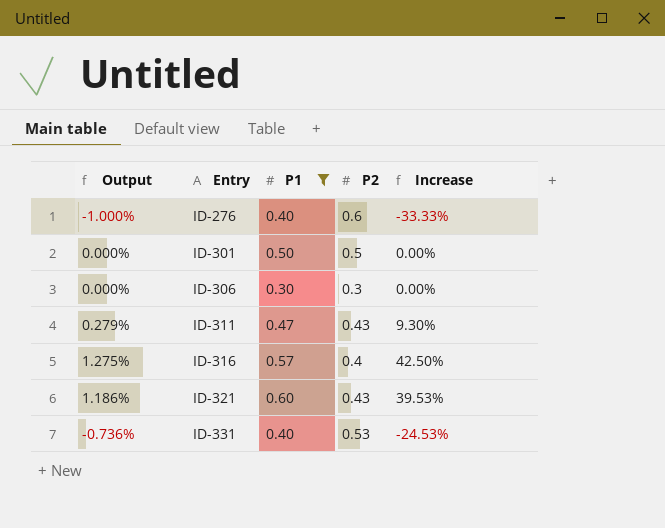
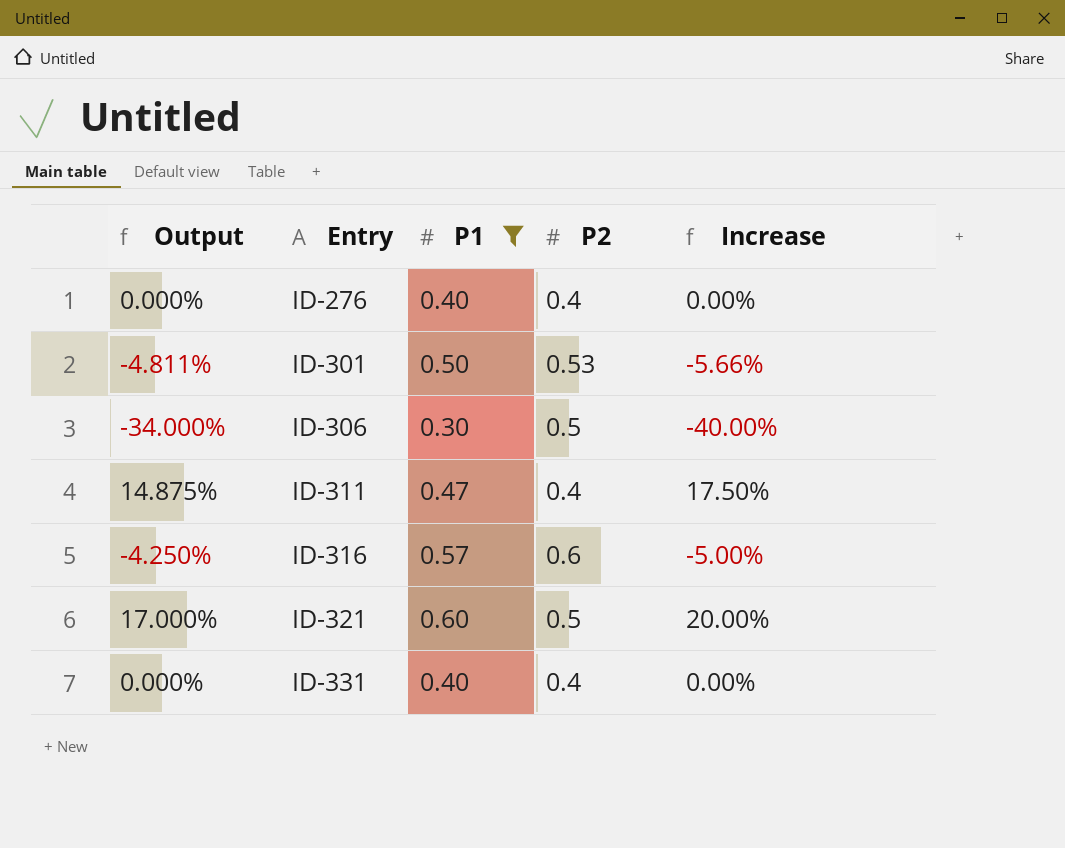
column Output | formula: [Increase] * 0.03 -> [Increase] * 0.85
ID-276 | P2: 0.6 -> 0.4
ID-276 | Increase: -33.33% -> 0.00%
ID-301 | P2: 0.5 -> 0.53
ID-301 | Increase: 0.00% -> -5.66%
ID-306 | P2: 0.3 -> 0.5
ID-306 | Increase: 0.00% -> -40.00%
ID-311 | P2: 0.43 -> 0.4
ID-311 | Increase: 9.30% -> 17.50%
ID-316 | P2: 0.4 -> 0.6
ID-316 | Increase: 42.50% -> -5.00%
ID-321 | P2: 0.43 -> 0.5
ID-321 | Increase: 39.53% -> 20.00%
ID-331 | P2: 0.53 -> 0.4
ID-331 | Increase: -24.53% -> 0.00%

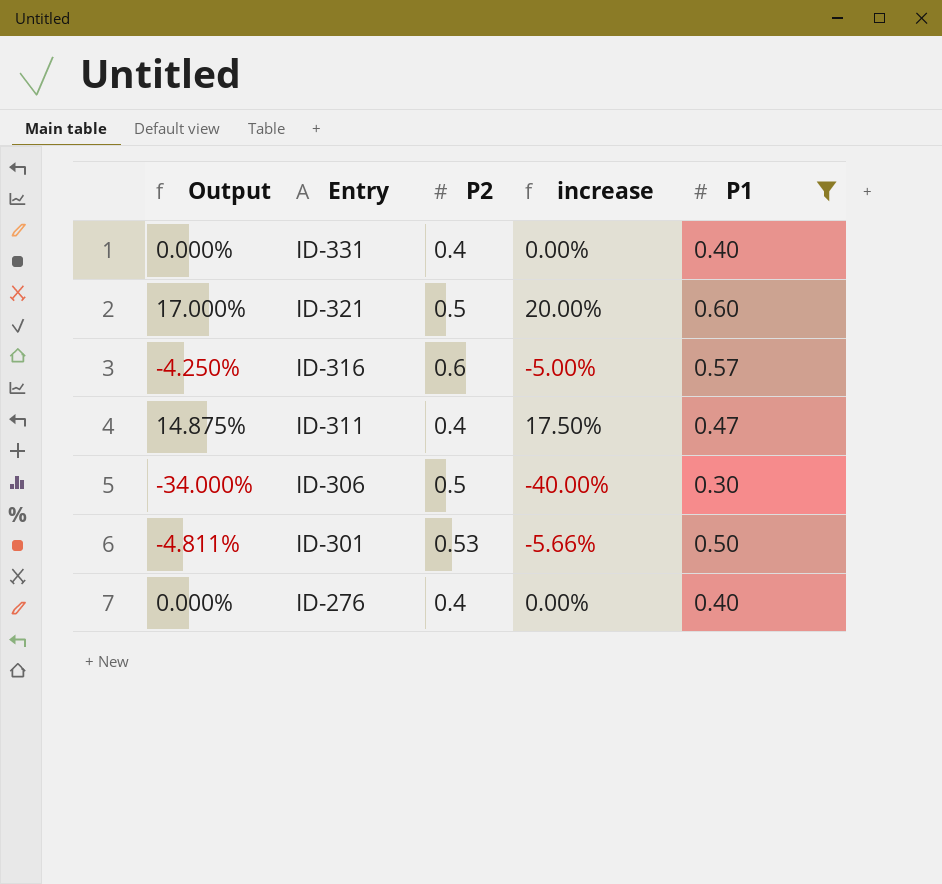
row order: Entry ascending -> Entry descending
column name: Increase -> increase
column P1 | position: 3 -> 5

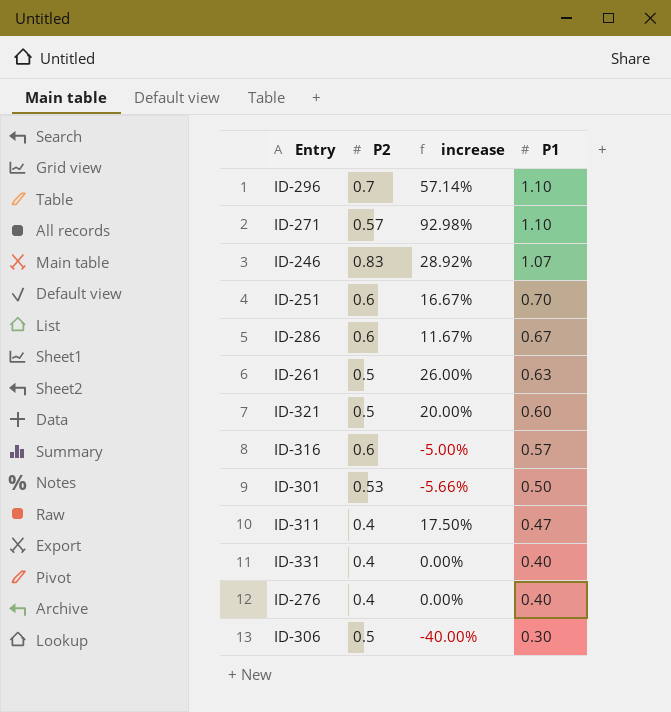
filter: P1 <= 0.60 -> none
row order: Entry descending -> P1 descending
column Output | formula: [increase] * 0.85 -> none

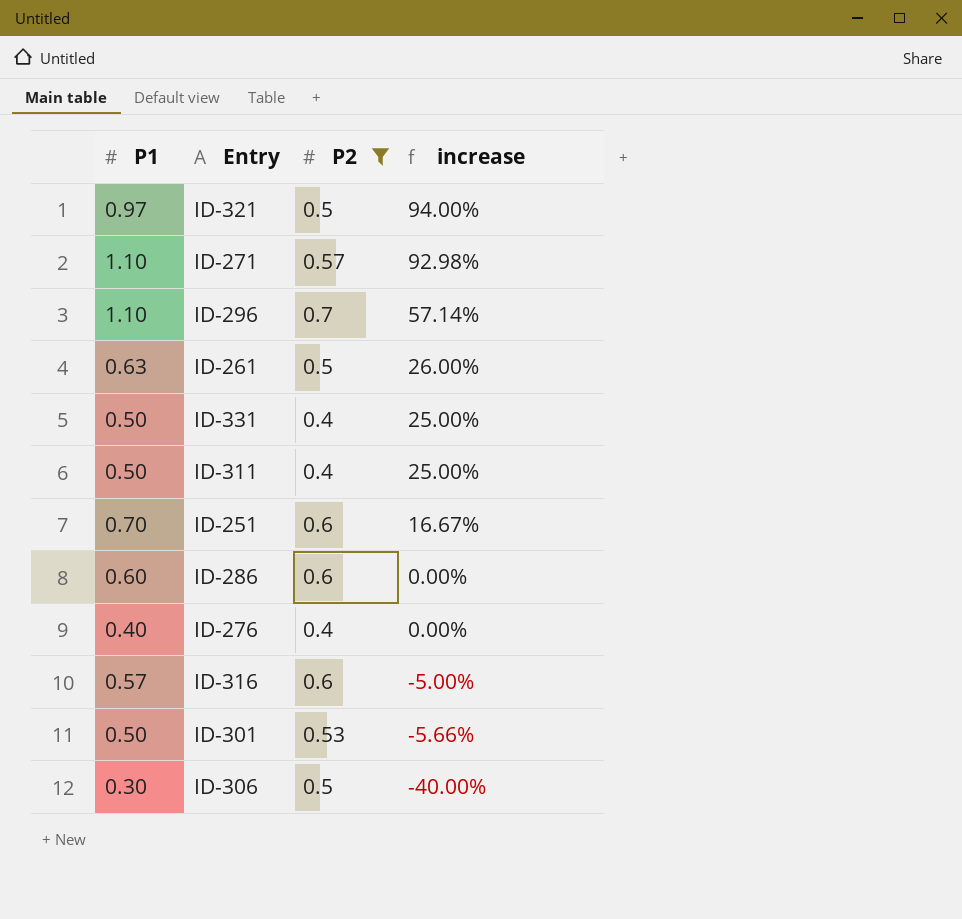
filter: none -> P2 != 0.83
row order: P1 descending -> increase descending
column P1 | position: 4 -> 1
ID-321 | P1: 0.60 -> 0.97
ID-321 | increase: 20.00% -> 94.00%
ID-331 | P1: 0.40 -> 0.50
ID-331 | increase: 0.00% -> 25.00%
ID-311 | P1: 0.47 -> 0.50
ID-311 | increase: 17.50% -> 25.00%
ID-286 | P1: 0.67 -> 0.60
ID-286 | increase: 11.67% -> 0.00%

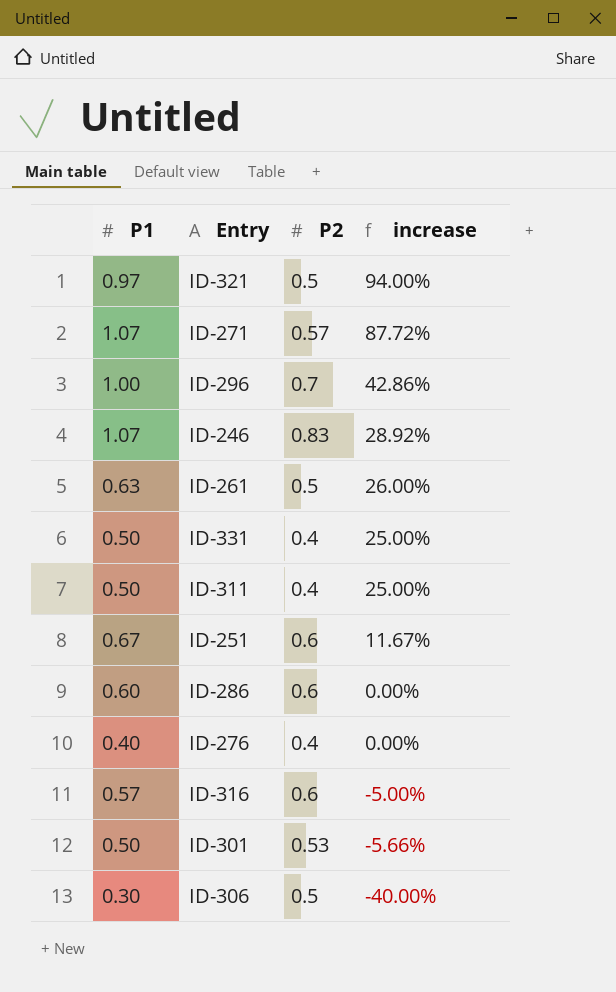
filter: P2 != 0.83 -> none
ID-271 | P1: 1.10 -> 1.07
ID-271 | increase: 92.98% -> 87.72%
ID-296 | P1: 1.10 -> 1.00
ID-296 | increase: 57.14% -> 42.86%
ID-251 | P1: 0.70 -> 0.67
ID-251 | increase: 16.67% -> 11.67%

